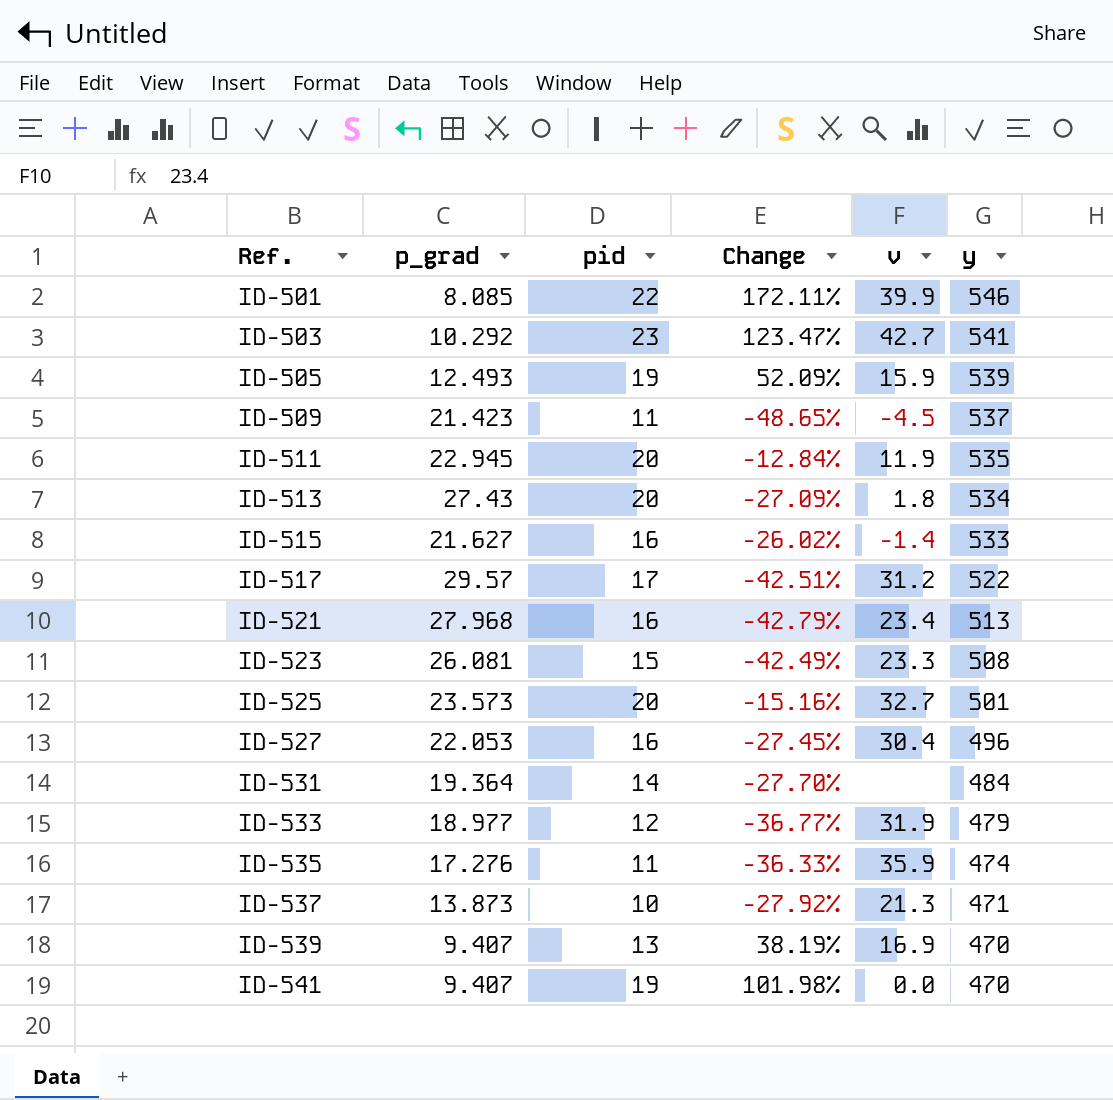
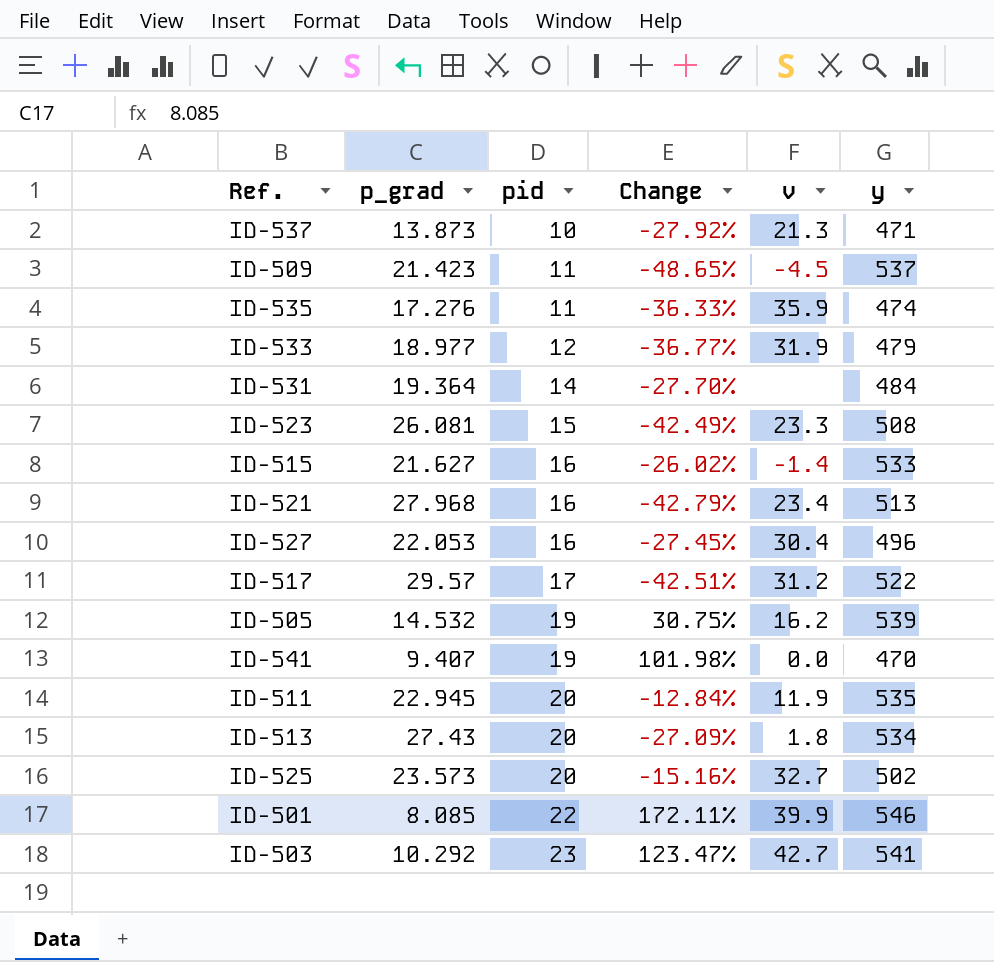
row order: Ref. ascending -> pid ascending
row ID-539: 9.407 | 13 | 38.19% | 16.9 | 470 -> none
ID-505 | p_grad: 12.493 -> 14.532
ID-505 | Change: 52.09% -> 30.75%
ID-505 | v: 15.9 -> 16.2
ID-525 | y: 501 -> 502

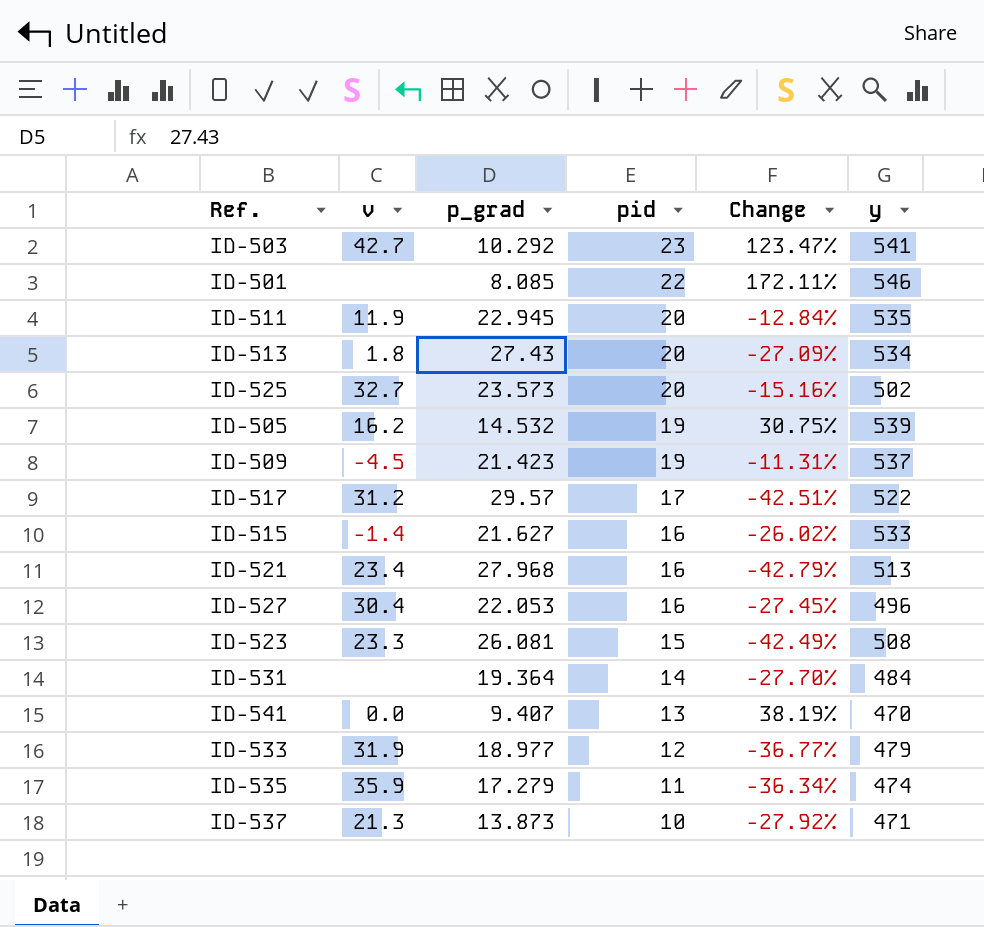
row order: pid ascending -> pid descending
column v | position: 5 -> 2
ID-501 | v: 39.9 -> none
ID-509 | pid: 11 -> 19
ID-509 | Change: -48.65% -> -11.31%
ID-541 | pid: 19 -> 13
ID-541 | Change: 101.98% -> 38.19%
ID-535 | p_grad: 17.276 -> 17.279
ID-535 | Change: -36.33% -> -36.34%

